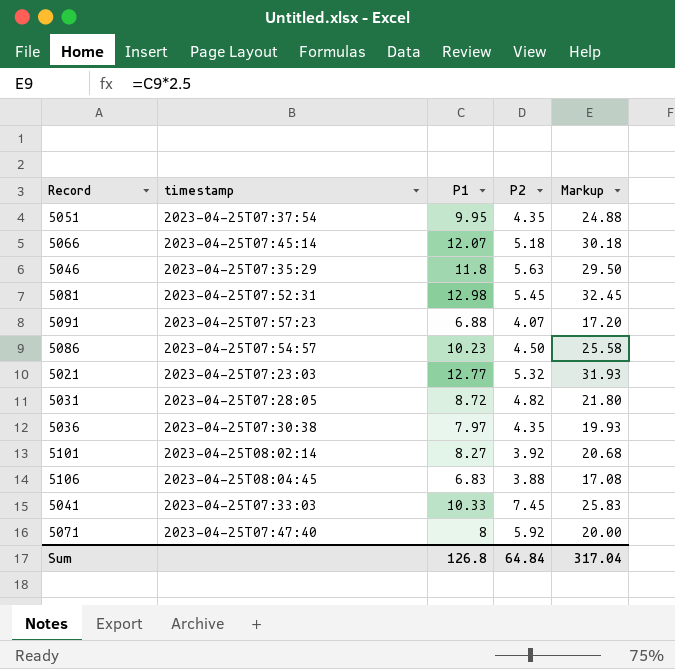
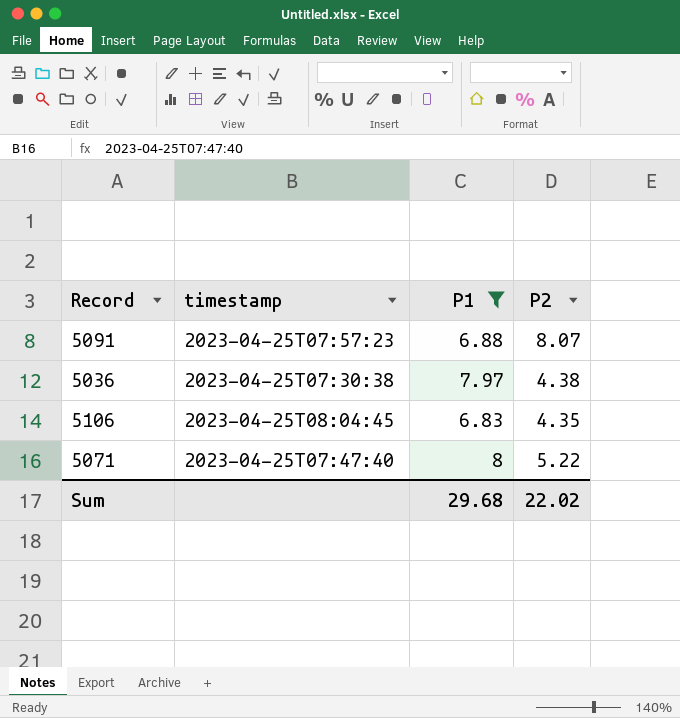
filter: none -> P1 <= 8
column Markup | formula: [P1] * 2.5 -> none
5091 | P2: 4.07 -> 8.07
5036 | P2: 4.35 -> 4.38
5106 | P2: 3.88 -> 4.35
5071 | P2: 5.92 -> 5.22
Sum | P1: 126.8 -> 29.68
Sum | P2: 64.84 -> 22.02

